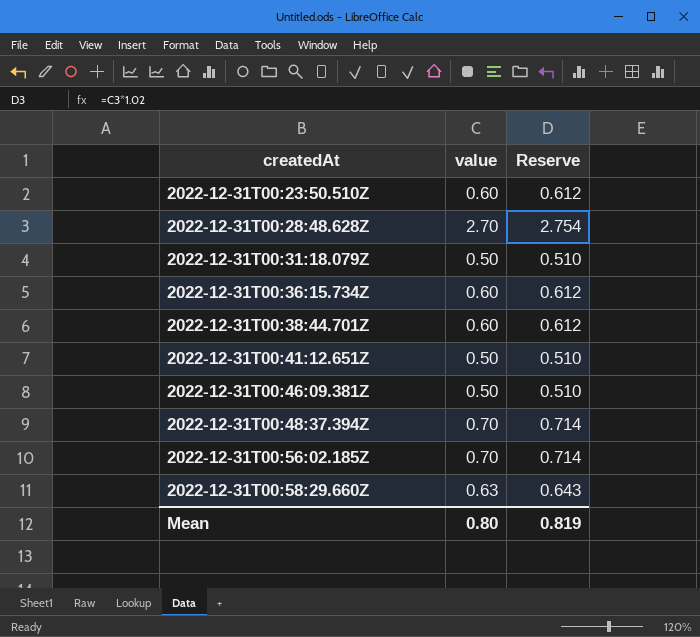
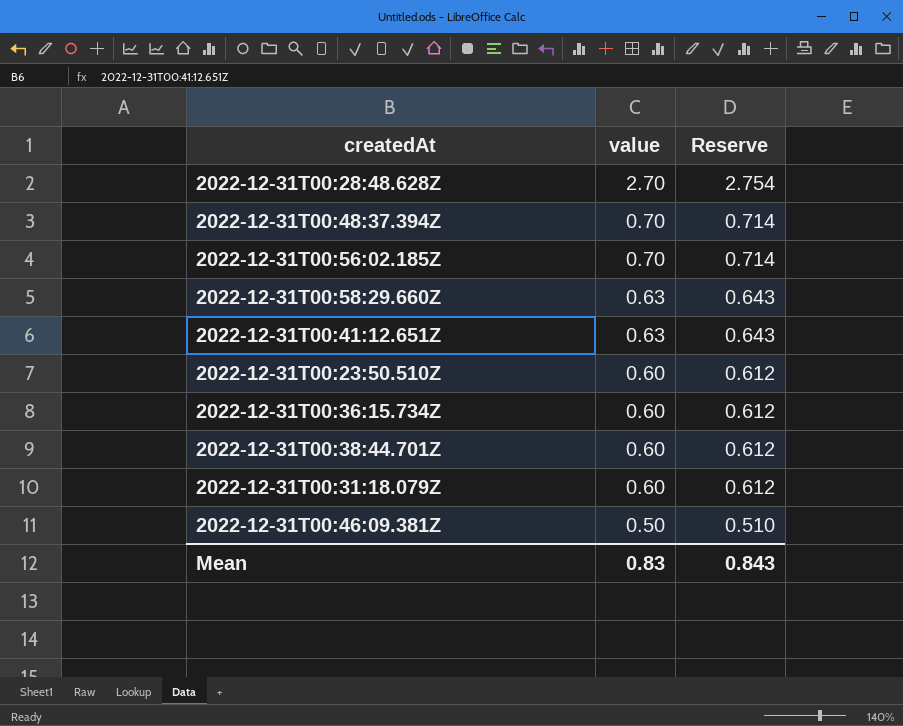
row order: createdAt ascending -> value descending
2022-12-31T00:41:12.651Z | value: 0.50 -> 0.63
2022-12-31T00:41:12.651Z | Reserve: 0.510 -> 0.643
2022-12-31T00:31:18.079Z | value: 0.50 -> 0.60
2022-12-31T00:31:18.079Z | Reserve: 0.510 -> 0.612
Mean | value: 0.80 -> 0.83
Mean | Reserve: 0.819 -> 0.843

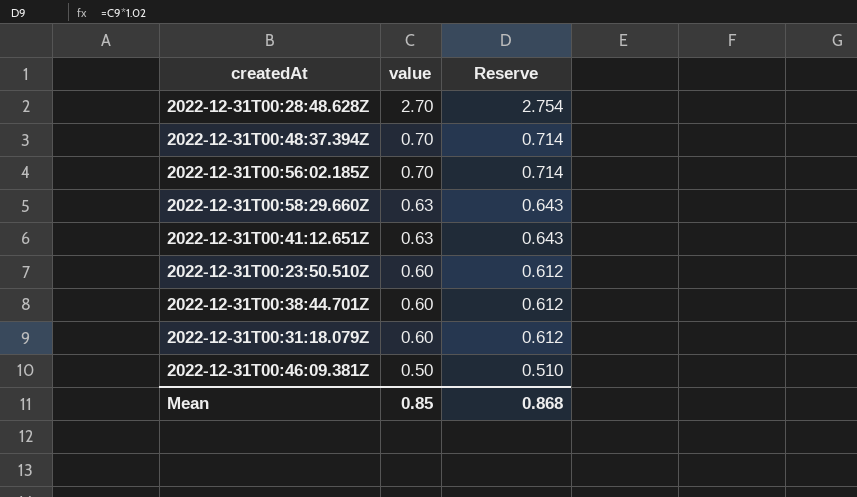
row 2022-12-31T00:36:15.734Z: 0.60 | 0.612 -> none
Mean | value: 0.83 -> 0.85
Mean | Reserve: 0.843 -> 0.868

